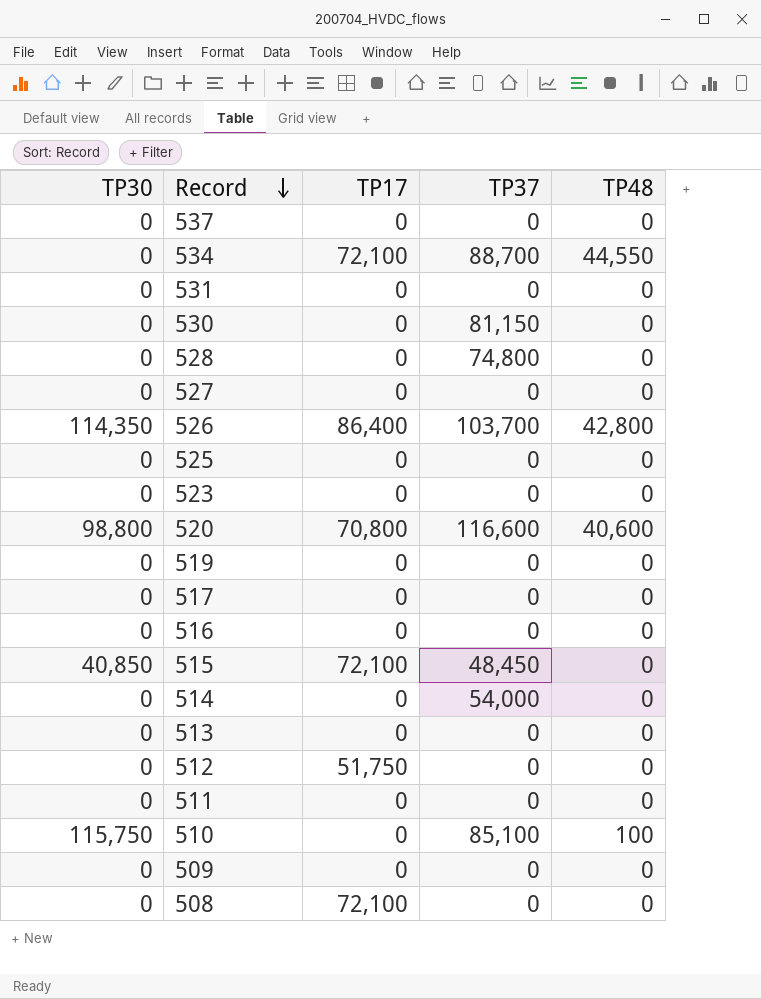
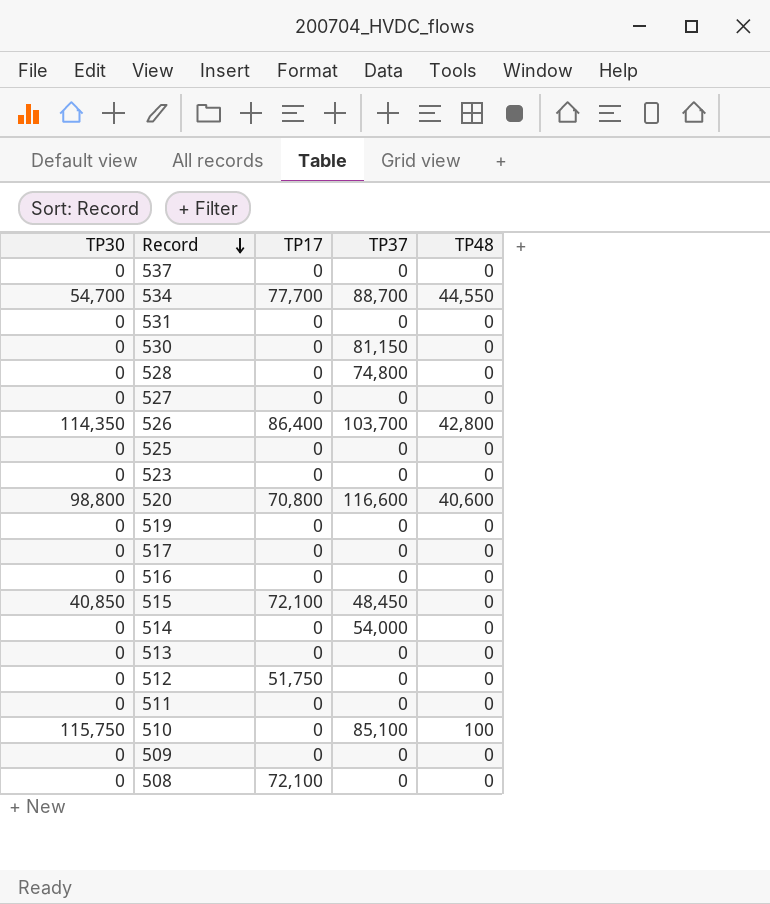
534 | TP30: 0 -> 54,700
534 | TP17: 72,100 -> 77,700

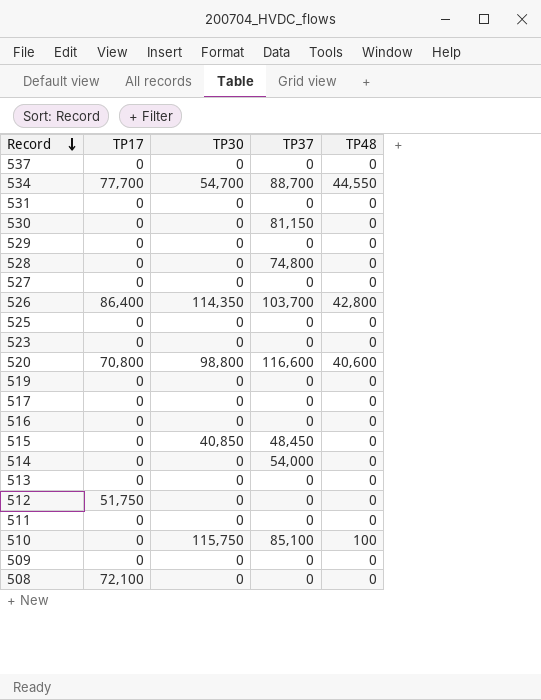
column TP30 | position: 1 -> 3
row 529: none -> 0 | 0 | 0 | 0
515 | TP17: 72,100 -> 0

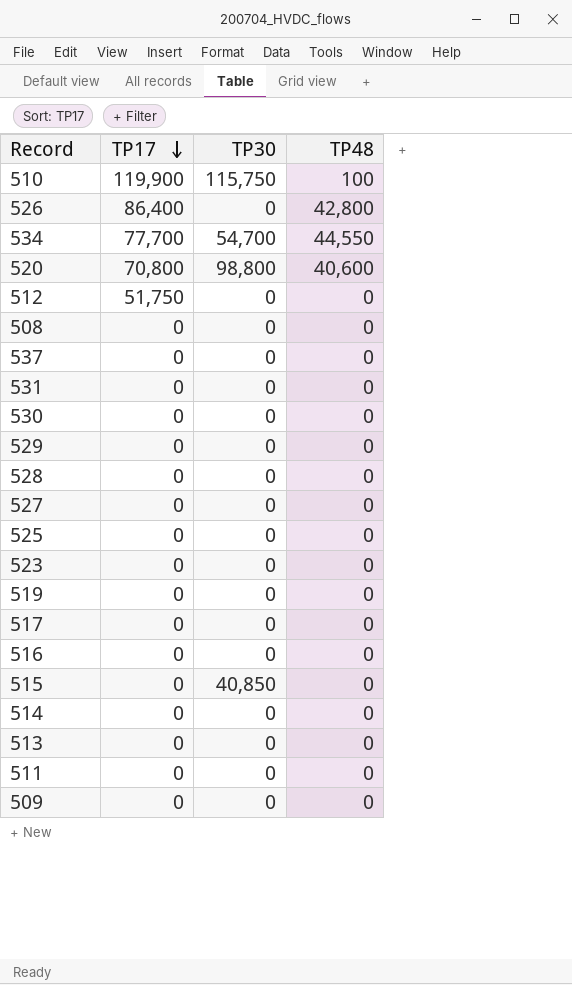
row order: Record descending -> TP17 descending
column TP37 | position: 4 -> none
510 | TP17: 0 -> 119,900
526 | TP30: 114,350 -> 0
508 | TP17: 72,100 -> 0

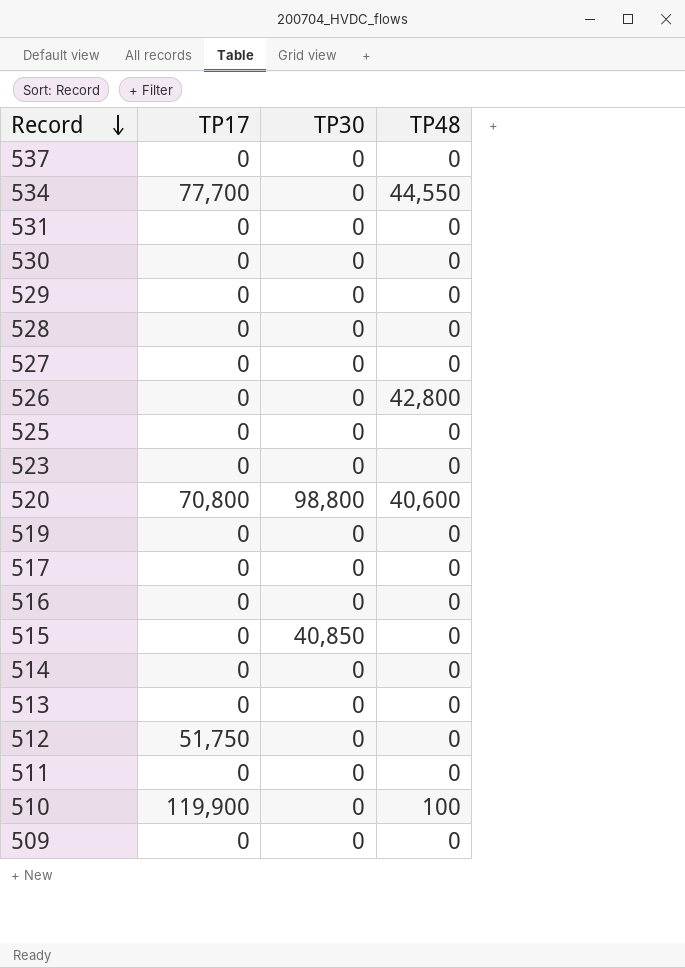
row order: TP17 descending -> Record descending
row 508: 0 | 0 | 0 -> none
534 | TP30: 54,700 -> 0
526 | TP17: 86,400 -> 0
510 | TP30: 115,750 -> 0

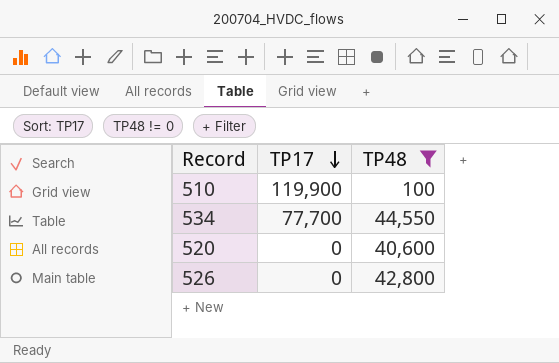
filter: none -> TP48 != 0
row order: Record descending -> TP17 descending
column TP30 | position: 3 -> none
520 | TP17: 70,800 -> 0

